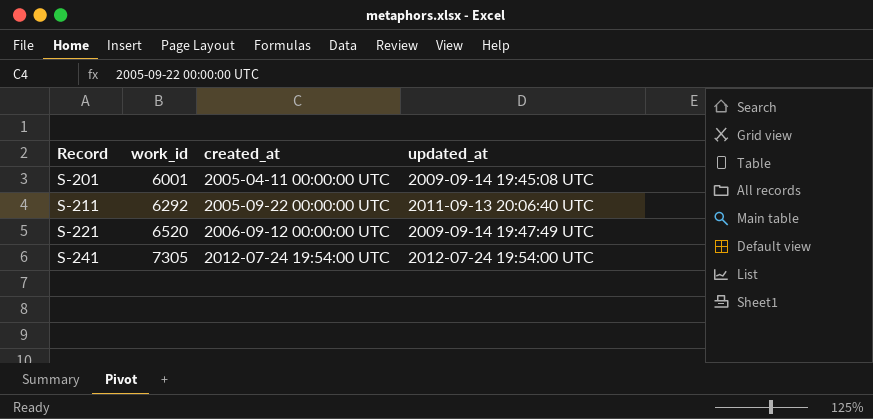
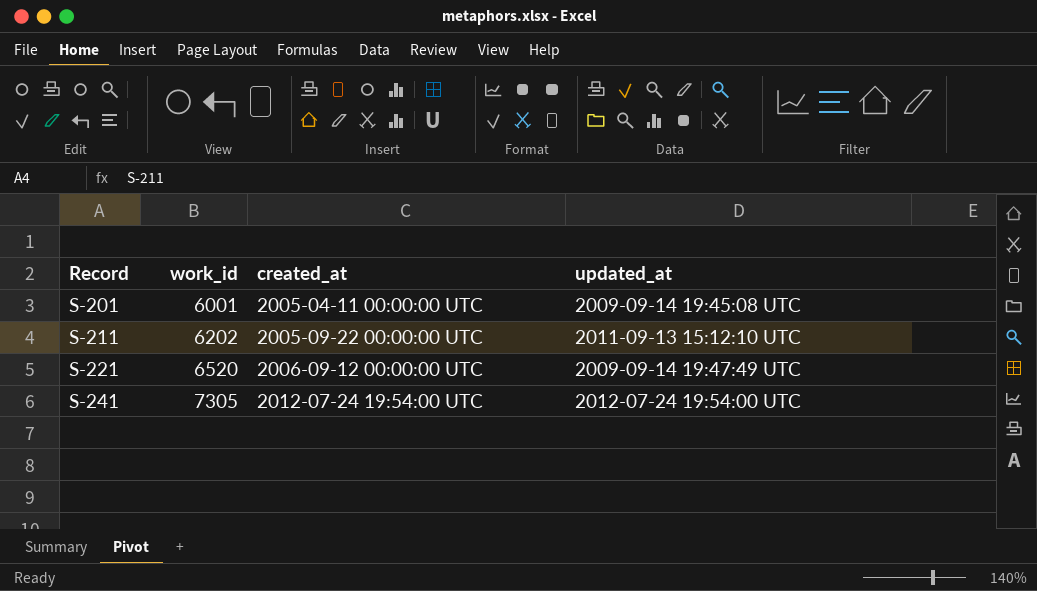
S-211 | work_id: 6292 -> 6202
S-211 | updated_at: 2011-09-13 20:06:40 UTC -> 2011-09-13 15:12:10 UTC

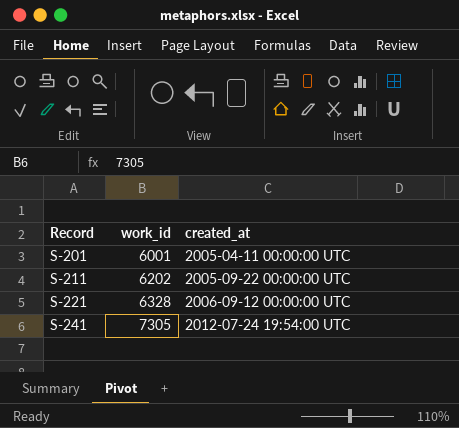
column updated_at | position: 4 -> none
S-221 | work_id: 6520 -> 6328

